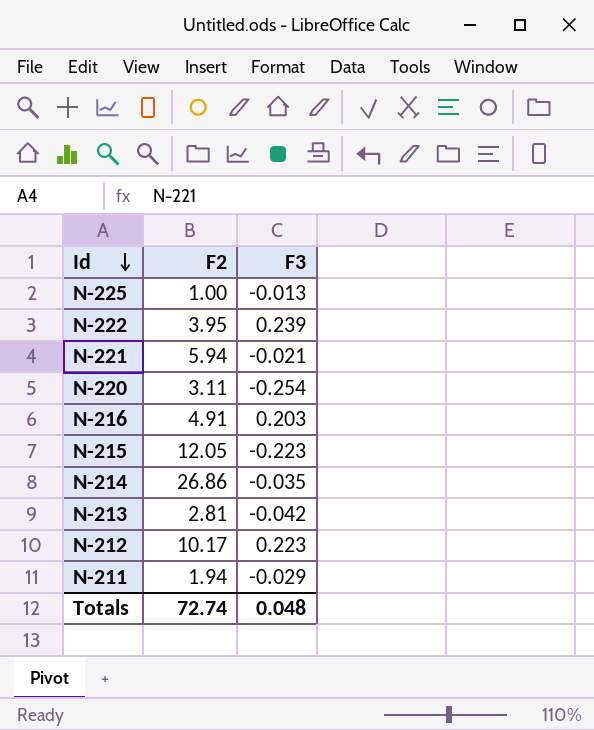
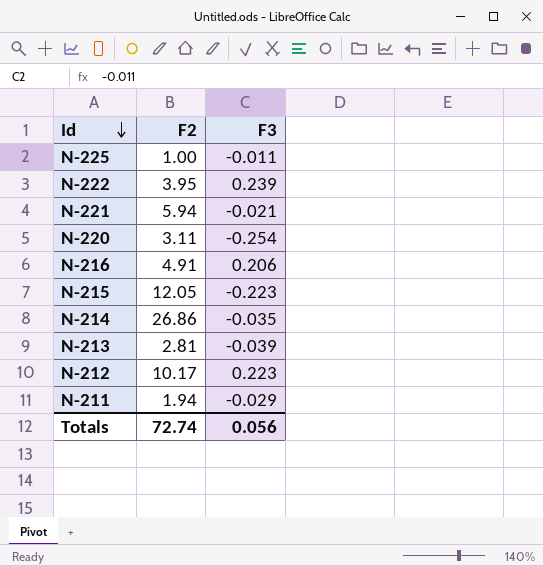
N-225 | F3: -0.013 -> -0.011
N-216 | F3: 0.203 -> 0.206
N-213 | F3: -0.042 -> -0.039
Totals | F3: 0.048 -> 0.056

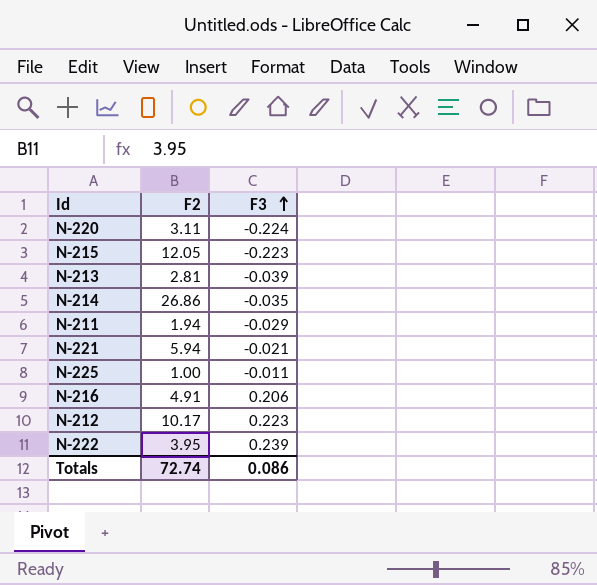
row order: Id descending -> F3 ascending
N-220 | F3: -0.254 -> -0.224
Totals | F3: 0.056 -> 0.086

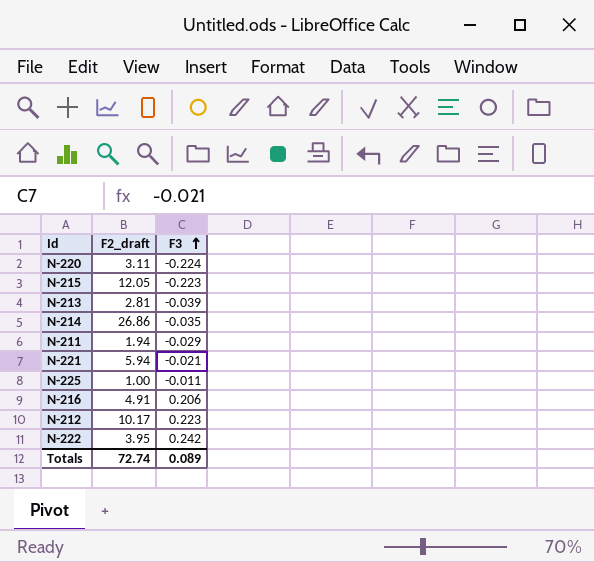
column name: F2 -> F2_draft
N-222 | F3: 0.239 -> 0.242
Totals | F3: 0.086 -> 0.089

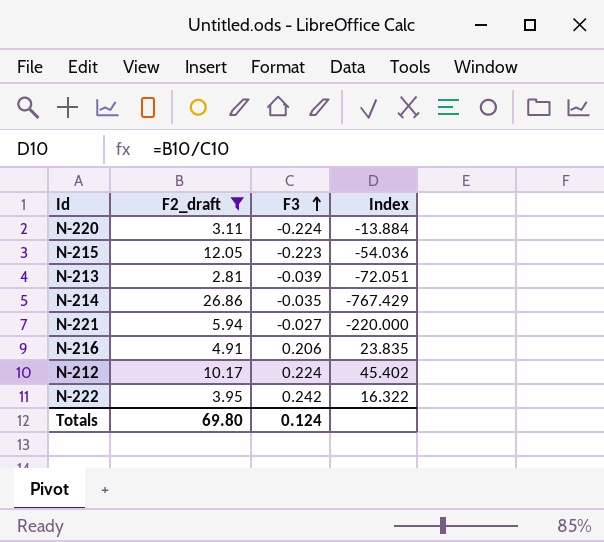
filter: none -> F2_draft >= 2.81
column Index | formula: none -> [F2_draft] / [F3]
N-221 | F3: -0.021 -> -0.027
N-212 | F3: 0.223 -> 0.224
Totals | F2_draft: 72.74 -> 69.80
Totals | F3: 0.089 -> 0.124

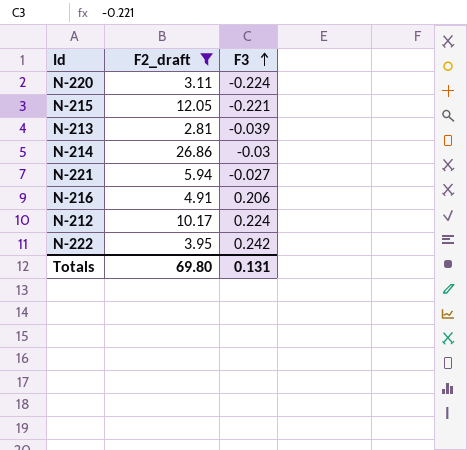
column Index | formula: [F2_draft] / [F3] -> none
N-215 | F3: -0.223 -> -0.221
N-214 | F3: -0.035 -> -0.03
Totals | F3: 0.124 -> 0.131

